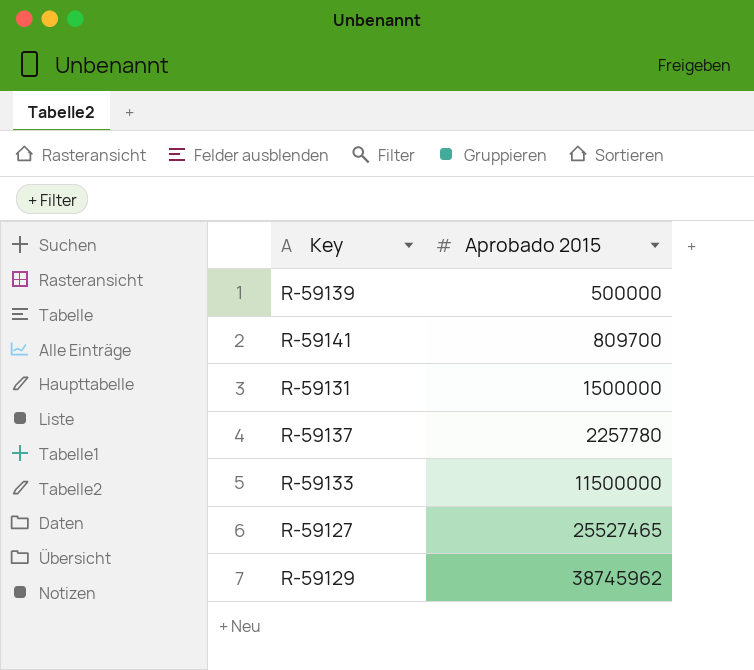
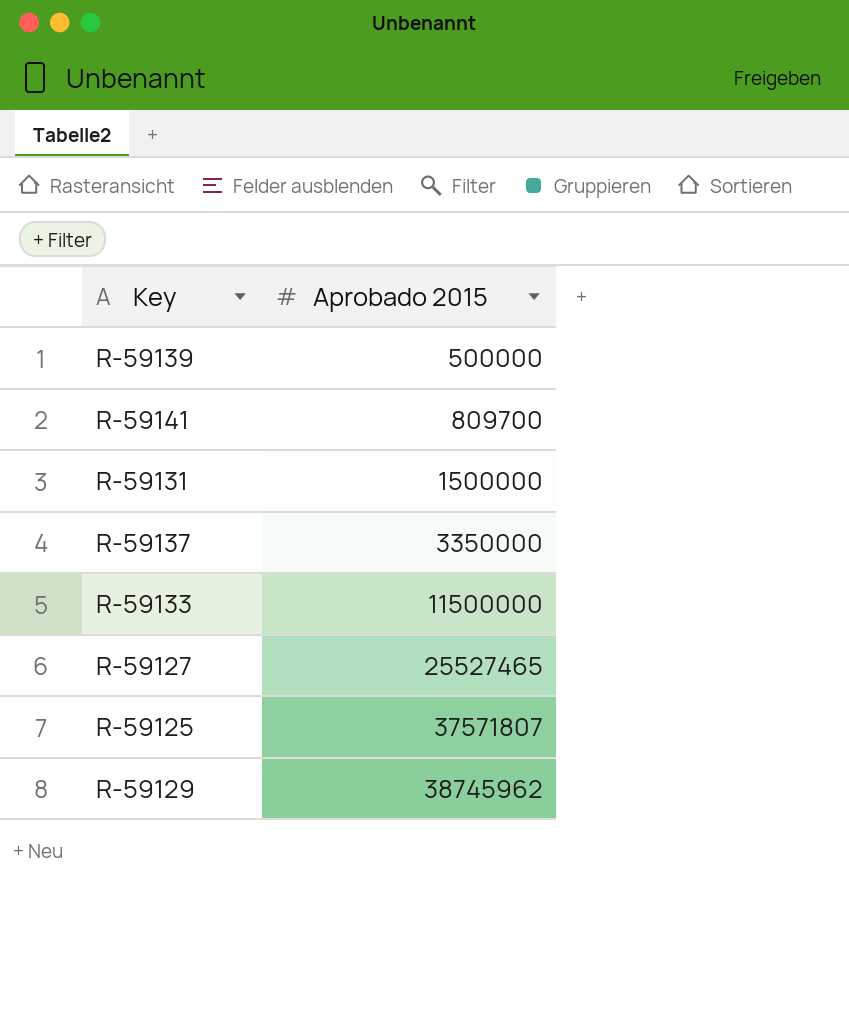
R-59137 | Aprobado 2015: 2257780 -> 3350000
row R-59125: none -> 37571807

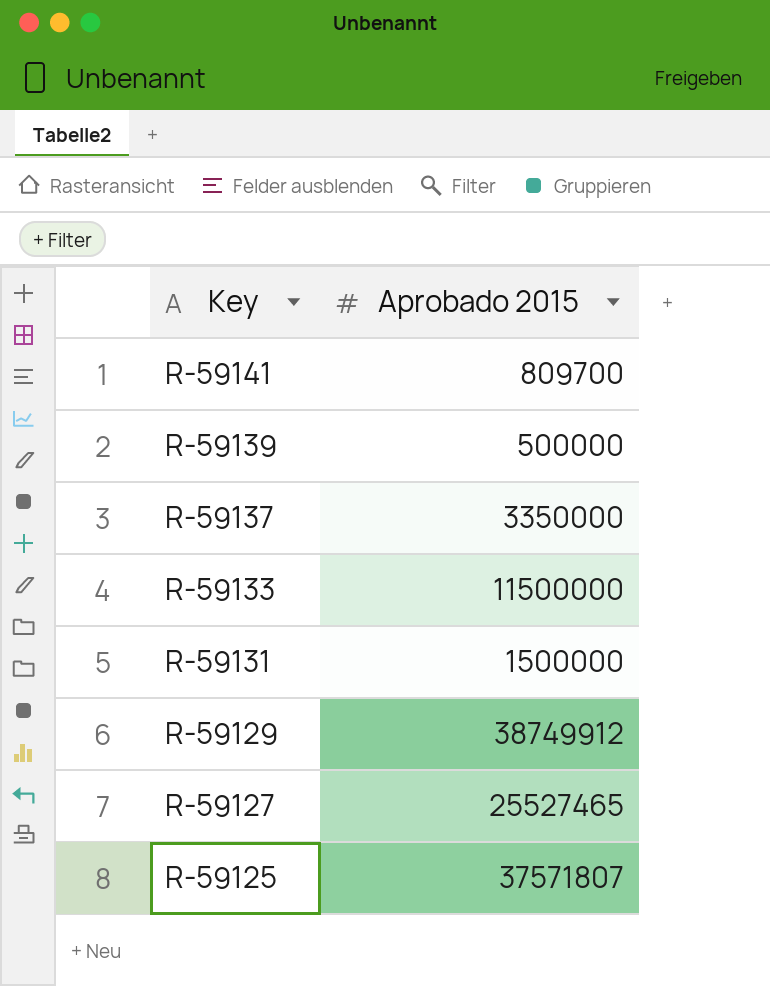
row order: Aprobado 2015 ascending -> Key descending
R-59129 | Aprobado 2015: 38745962 -> 38749912

